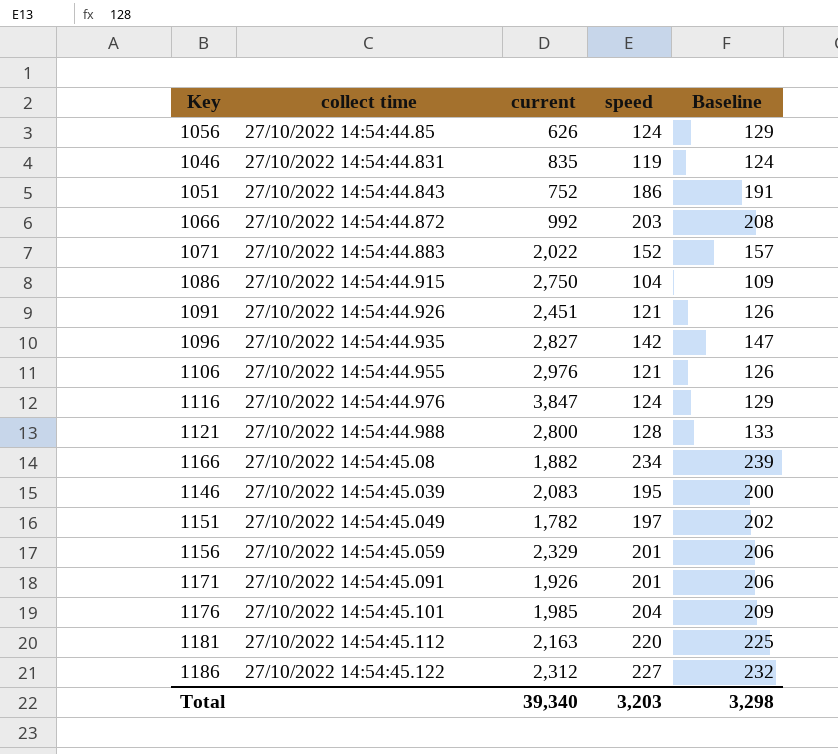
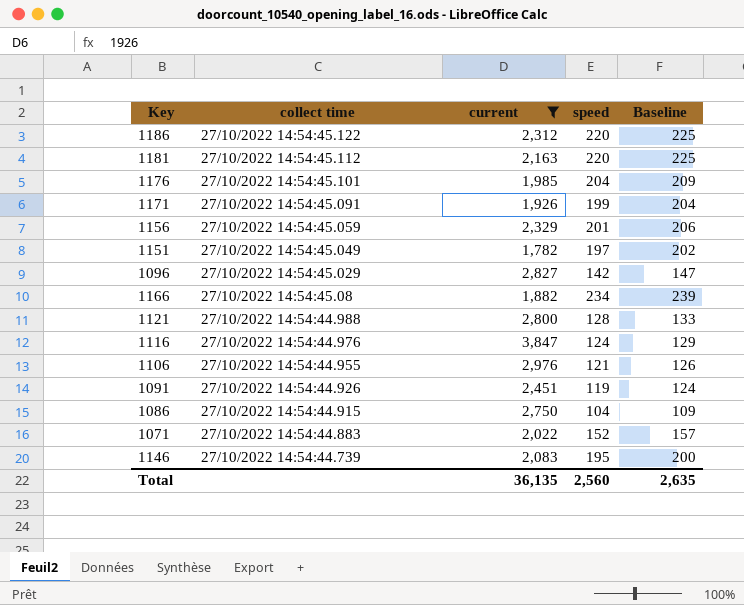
filter: none -> current >= 1,782
row order: collect time ascending -> collect time descending
1186 | speed: 227 -> 220
1186 | Baseline: 232 -> 225
1171 | speed: 201 -> 199
1171 | Baseline: 206 -> 204
1096 | collect time: 27/10/2022 14:54:44.935 -> 27/10/2022 14:54:45.029
1091 | speed: 121 -> 119
1091 | Baseline: 126 -> 124
1146 | collect time: 27/10/2022 14:54:45.039 -> 27/10/2022 14:54:44.739
Total | current: 39,340 -> 36,135
Total | speed: 3,203 -> 2,560
Total | Baseline: 3,298 -> 2,635

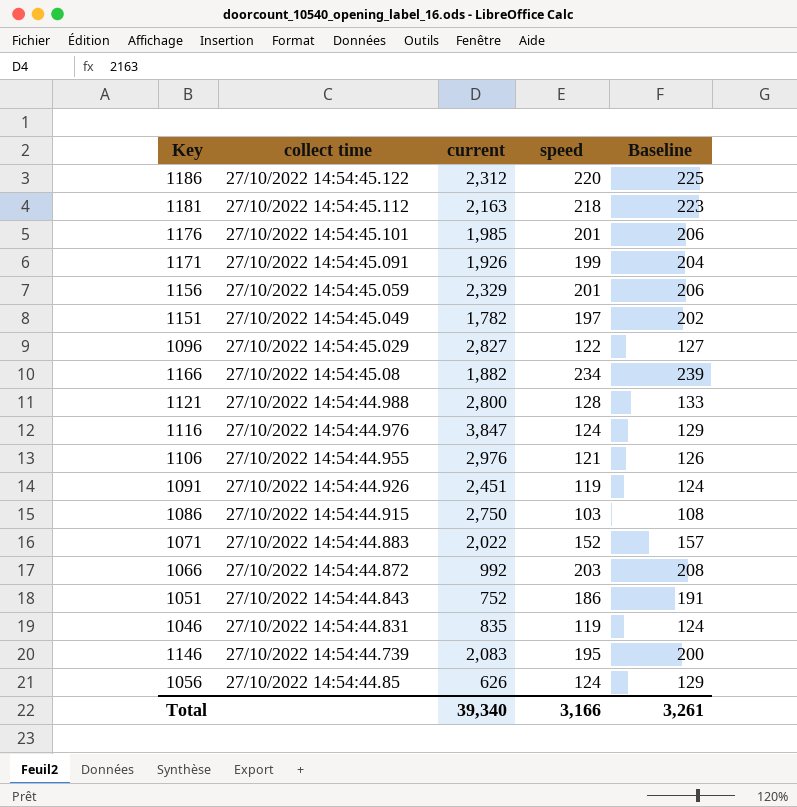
filter: current >= 1,782 -> none
1181 | speed: 220 -> 218
1181 | Baseline: 225 -> 223
1176 | speed: 204 -> 201
1176 | Baseline: 209 -> 206
1096 | speed: 142 -> 122
1096 | Baseline: 147 -> 127
1086 | speed: 104 -> 103
1086 | Baseline: 109 -> 108
Total | current: 36,135 -> 39,340
Total | speed: 2,560 -> 3,166
Total | Baseline: 2,635 -> 3,261

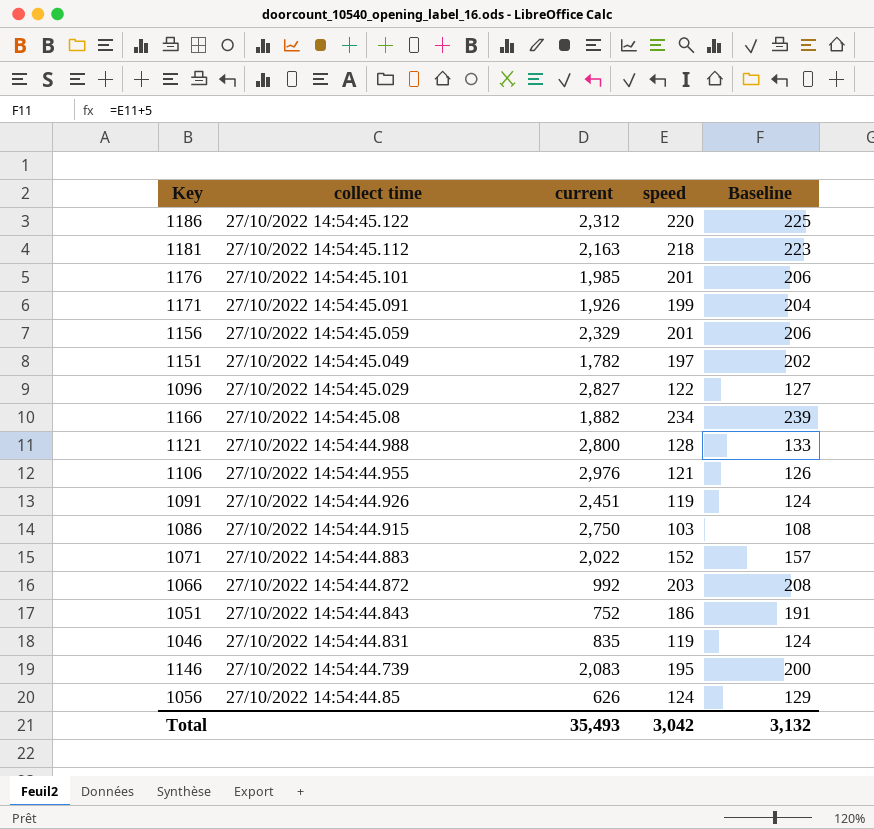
row 1116: 27/10/2022 14:54:44.976 | 3,847 | 124 | 129 -> none
Total | current: 39,340 -> 35,493
Total | speed: 3,166 -> 3,042
Total | Baseline: 3,261 -> 3,132

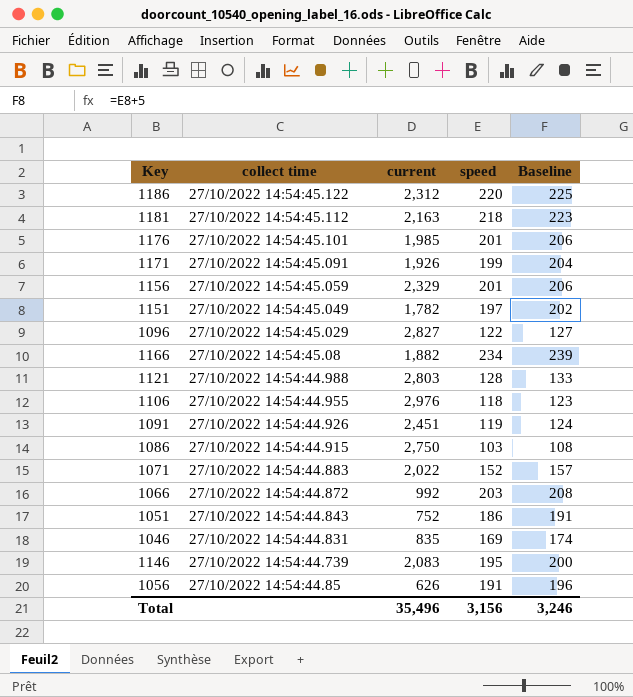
1121 | current: 2,800 -> 2,803
1106 | speed: 121 -> 118
1106 | Baseline: 126 -> 123
1046 | speed: 119 -> 169
1046 | Baseline: 124 -> 174
1056 | speed: 124 -> 191
1056 | Baseline: 129 -> 196
Total | current: 35,493 -> 35,496
Total | speed: 3,042 -> 3,156
Total | Baseline: 3,132 -> 3,246

